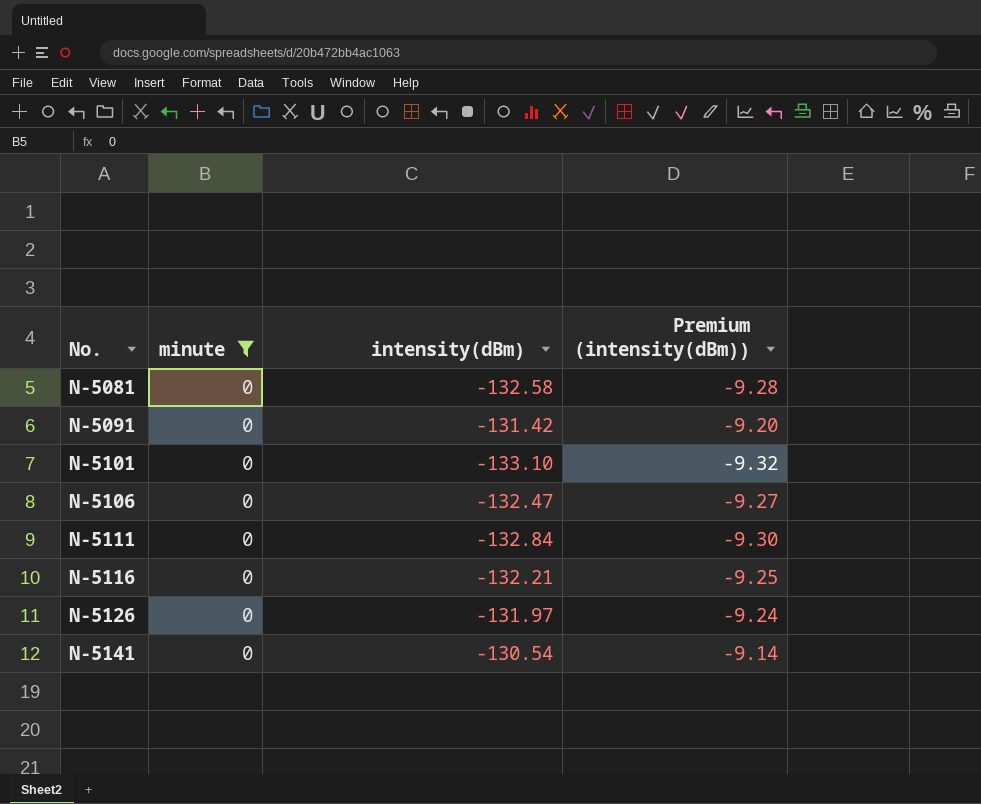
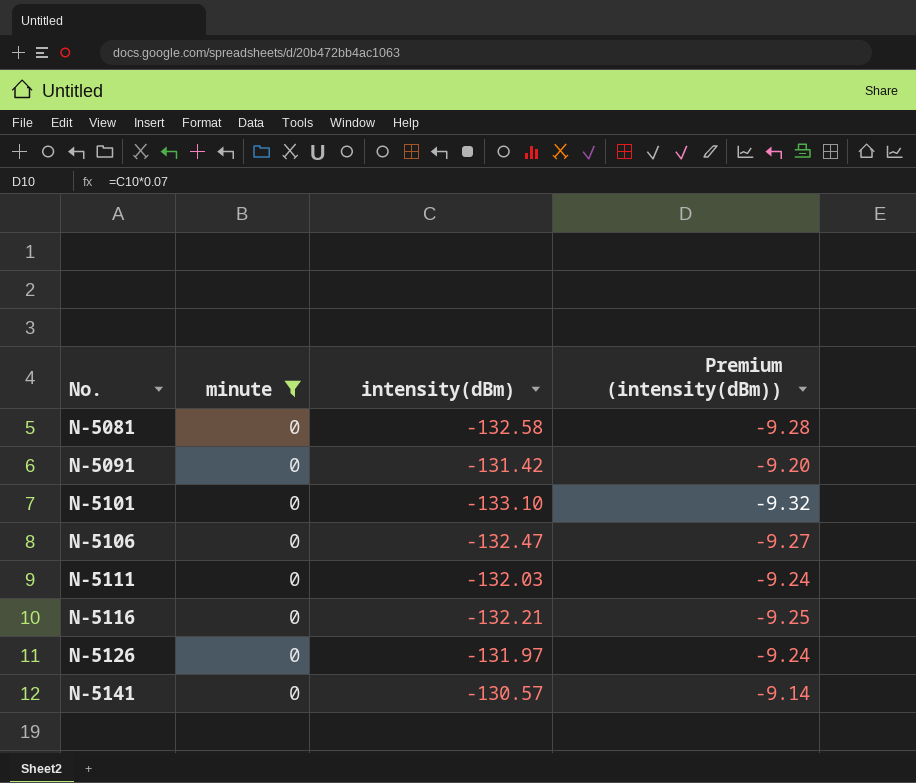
N-5111 | intensity(dBm): -132.84 -> -132.03
N-5111 | Premium (intensity(dBm)): -9.30 -> -9.24
N-5141 | intensity(dBm): -130.54 -> -130.57

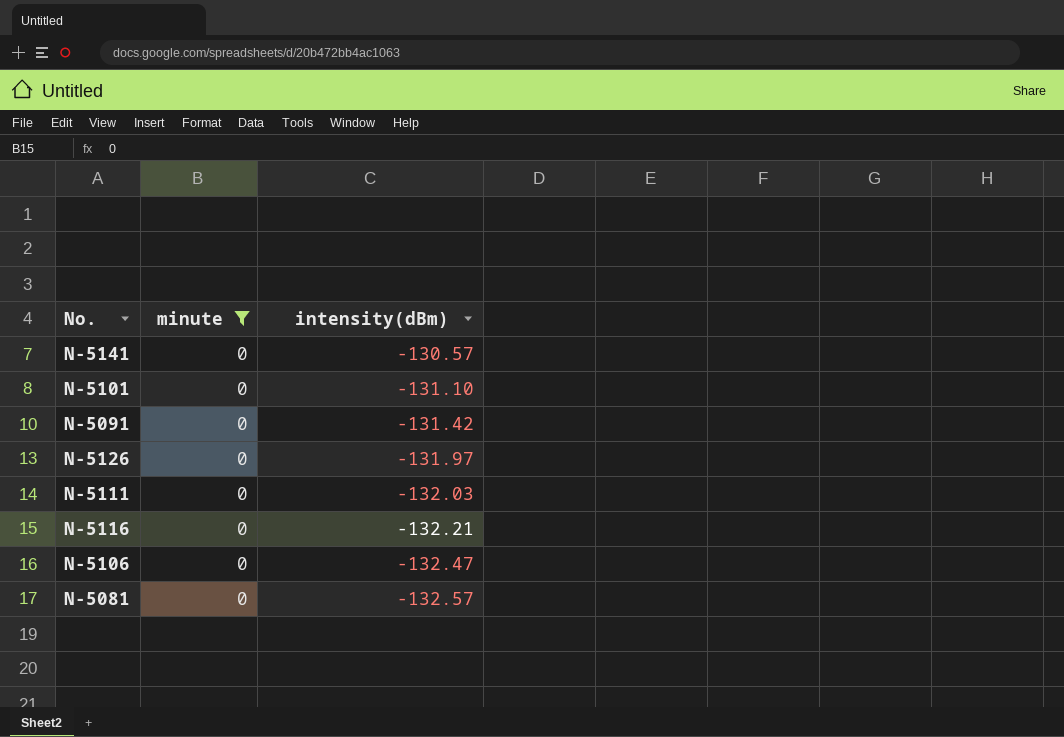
row order: No. ascending -> intensity(dBm) descending
column Premium (intensity(dBm)) | formula: [intensity(dBm)] * 0.07 -> none
N-5101 | intensity(dBm): -133.10 -> -131.10
N-5081 | intensity(dBm): -132.58 -> -132.57

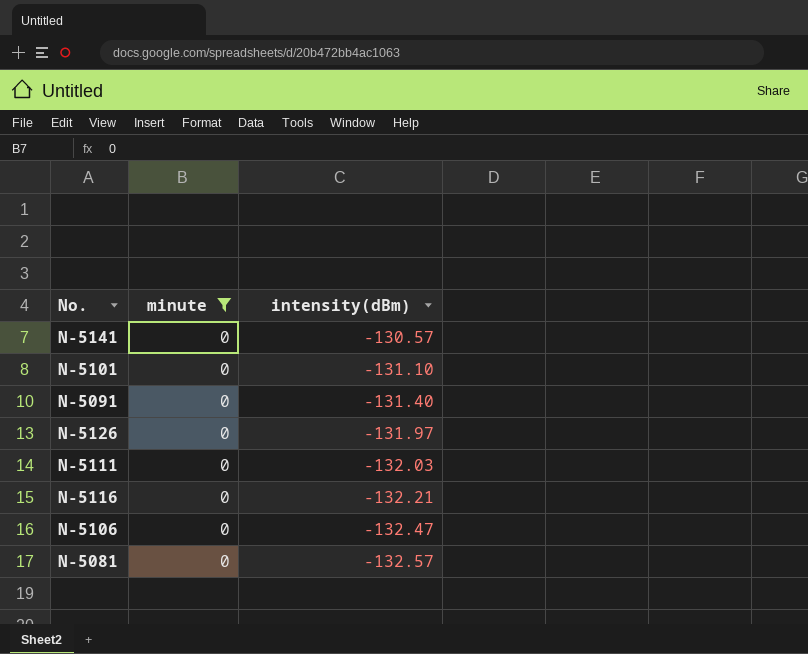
N-5091 | intensity(dBm): -131.42 -> -131.40

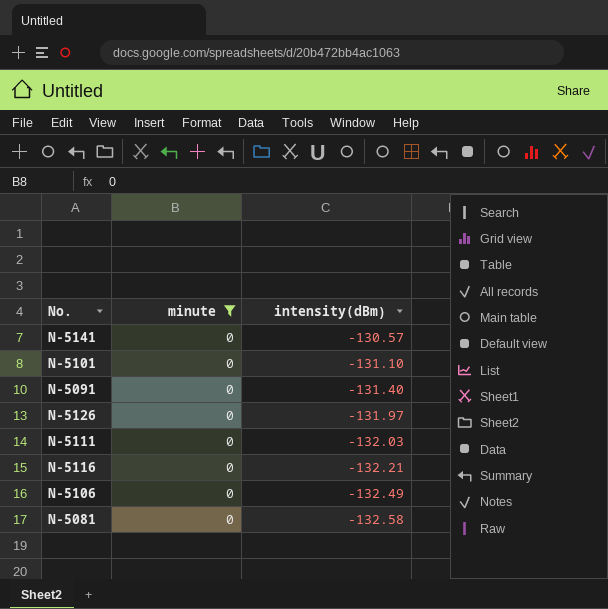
N-5106 | intensity(dBm): -132.47 -> -132.49
N-5081 | intensity(dBm): -132.57 -> -132.58

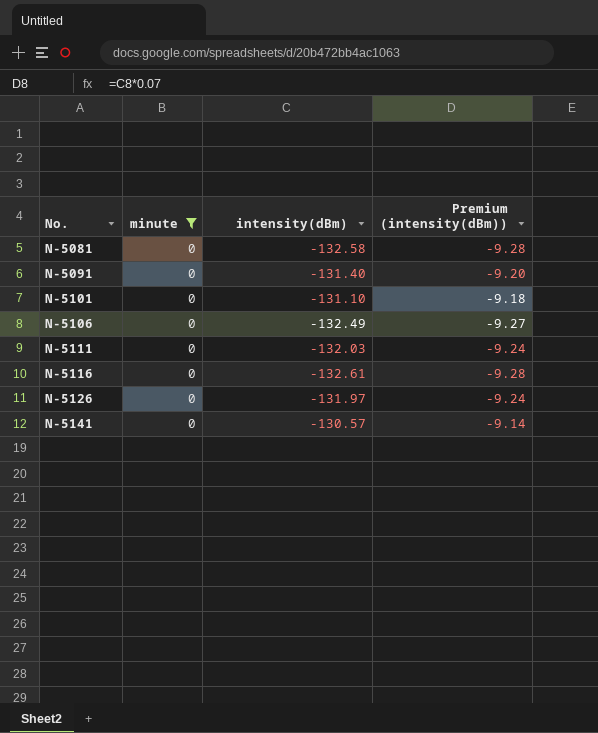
row order: intensity(dBm) descending -> No. ascending
column Premium (intensity(dBm)) | formula: none -> [intensity(dBm)] * 0.07
N-5116 | intensity(dBm): -132.21 -> -132.61

